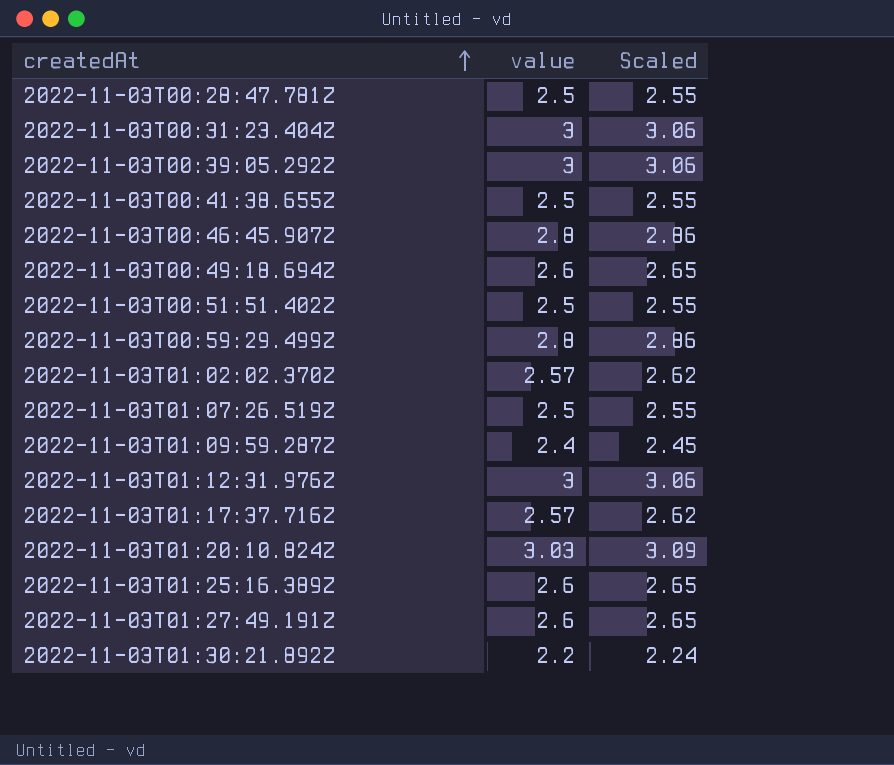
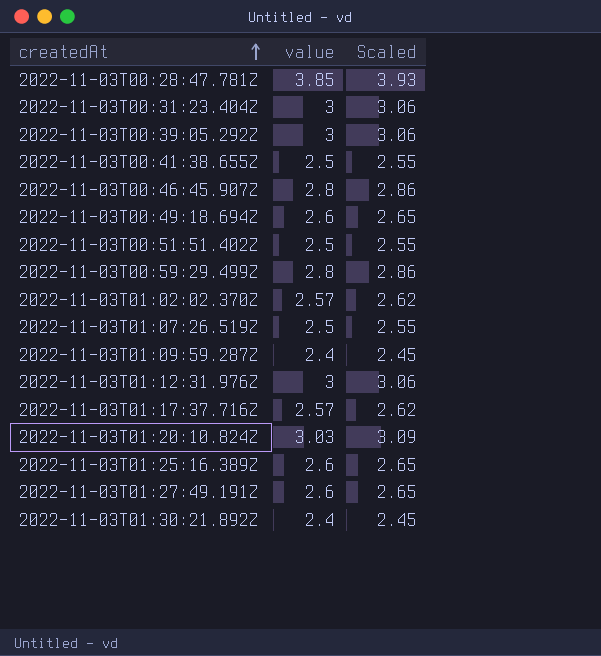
2022-11-03T00:28:47.781Z | value: 2.5 -> 3.85
2022-11-03T00:28:47.781Z | Scaled: 2.55 -> 3.93
2022-11-03T01:30:21.892Z | value: 2.2 -> 2.4
2022-11-03T01:30:21.892Z | Scaled: 2.24 -> 2.45

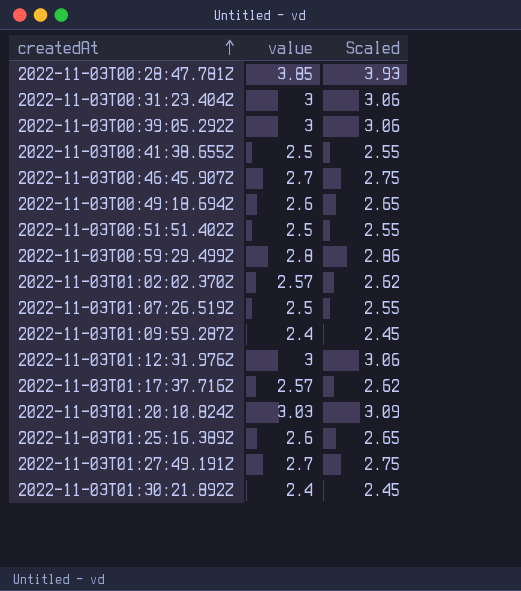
2022-11-03T00:46:45.907Z | value: 2.8 -> 2.7
2022-11-03T00:46:45.907Z | Scaled: 2.86 -> 2.75
2022-11-03T01:27:49.191Z | value: 2.6 -> 2.7
2022-11-03T01:27:49.191Z | Scaled: 2.65 -> 2.75

